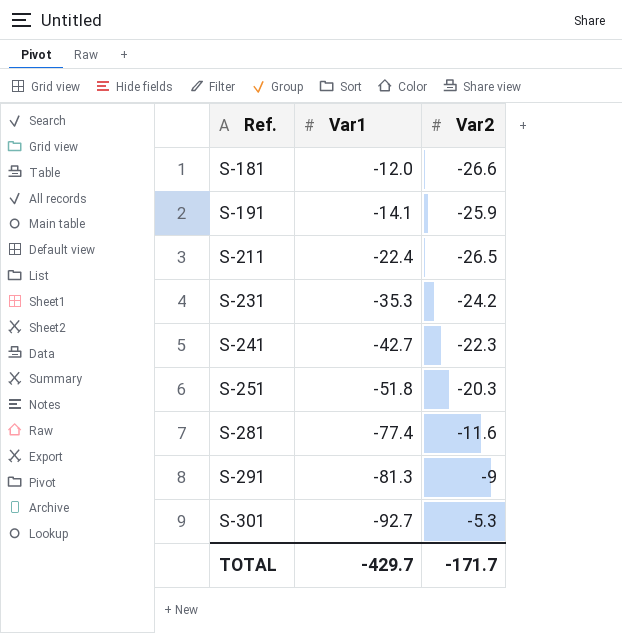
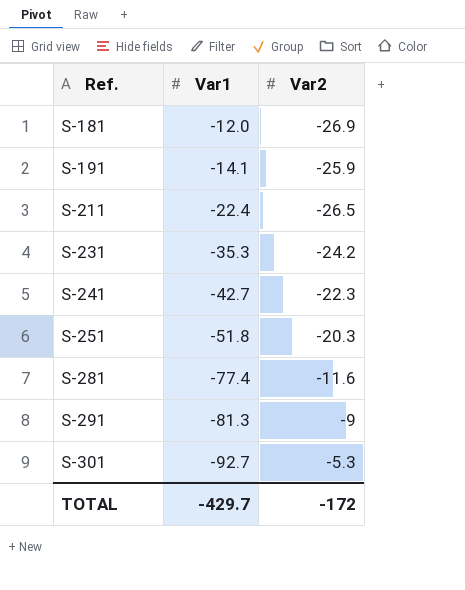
S-181 | Var2: -26.6 -> -26.9
TOTAL | Var2: -171.7 -> -172

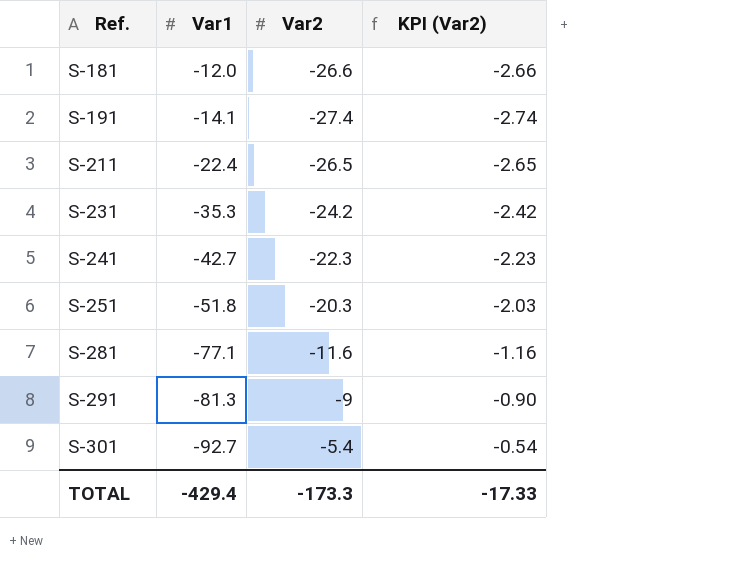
column KPI (Var2) | formula: none -> [Var2] * 0.1
S-181 | Var2: -26.9 -> -26.6
S-191 | Var2: -25.9 -> -27.4
S-281 | Var1: -77.4 -> -77.1
S-301 | Var2: -5.3 -> -5.4
TOTAL | Var1: -429.7 -> -429.4
TOTAL | Var2: -172 -> -173.3

